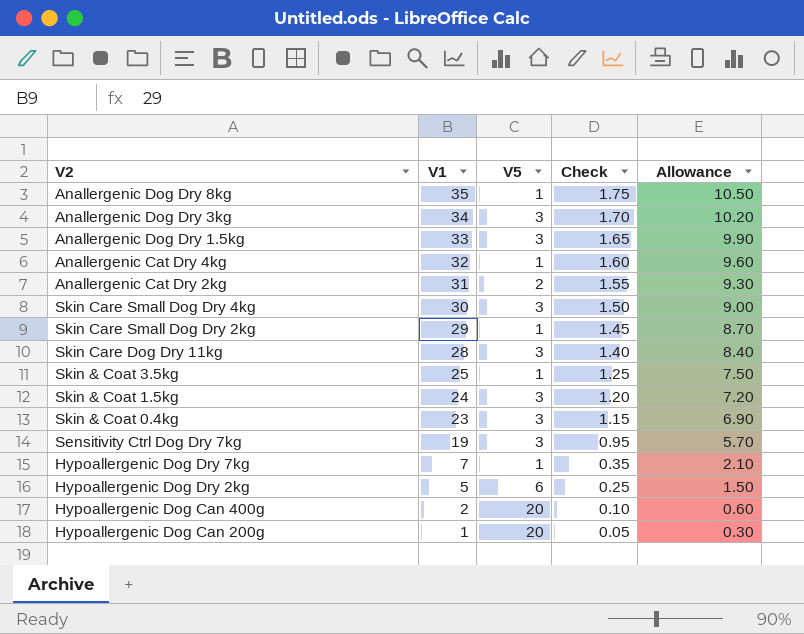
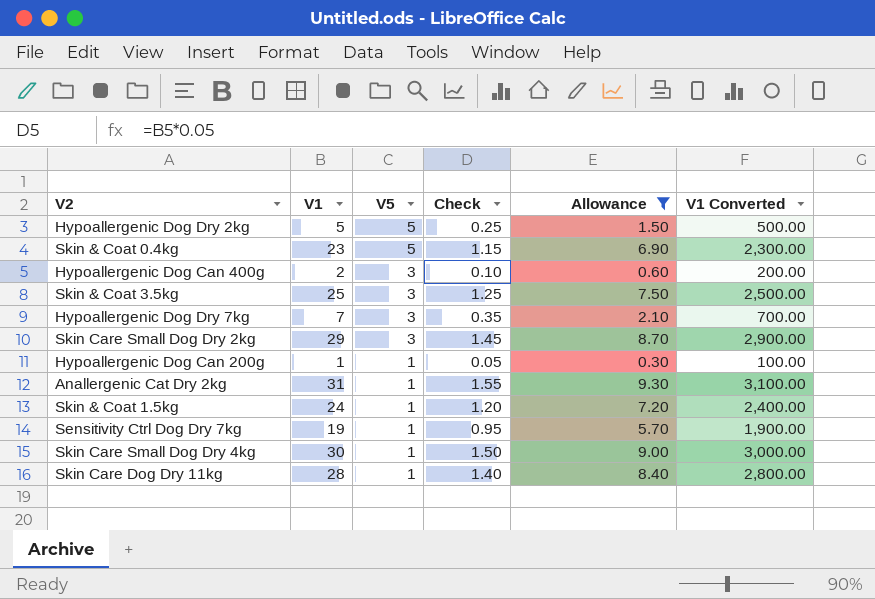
filter: none -> Allowance <= 9.30
row order: V1 descending -> V5 descending
column V1 Converted | formula: none -> [V1] * 100
Hypoallergenic Dog Dry 2kg | V5: 6 -> 5
Skin & Coat 0.4kg | V5: 3 -> 5
Hypoallergenic Dog Can 400g | V5: 20 -> 3
Skin & Coat 3.5kg | V5: 1 -> 3
Hypoallergenic Dog Dry 7kg | V5: 1 -> 3
Skin Care Small Dog Dry 2kg | V5: 1 -> 3
Hypoallergenic Dog Can 200g | V5: 20 -> 1
Anallergenic Cat Dry 2kg | V5: 2 -> 1
Skin & Coat 1.5kg | V5: 3 -> 1
Sensitivity Ctrl Dog Dry 7kg | V5: 3 -> 1
Skin Care Small Dog Dry 4kg | V5: 3 -> 1
Skin Care Dog Dry 11kg | V5: 3 -> 1

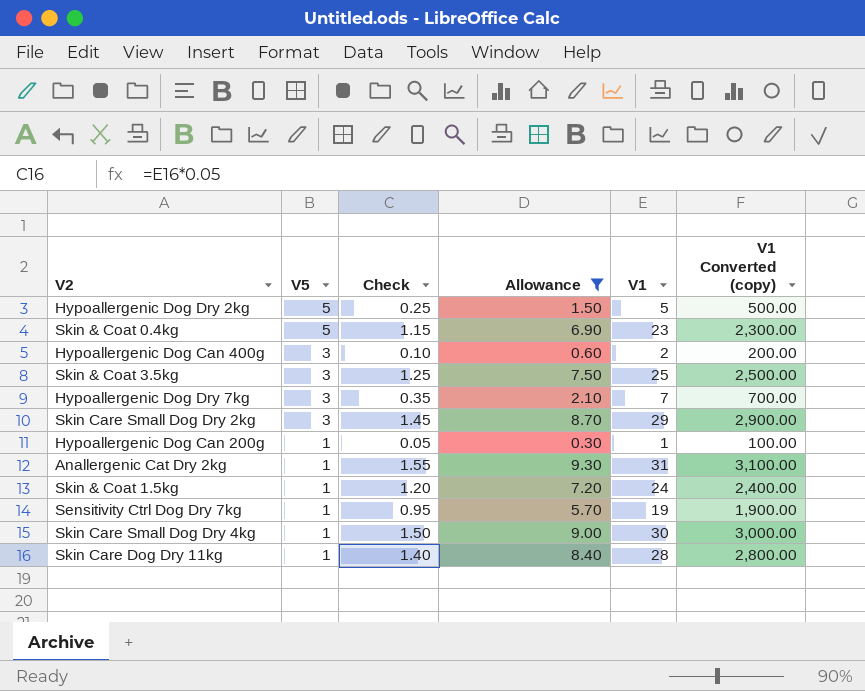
column V1 | position: 2 -> 5
column name: V1 Converted -> V1 Converted (copy)

